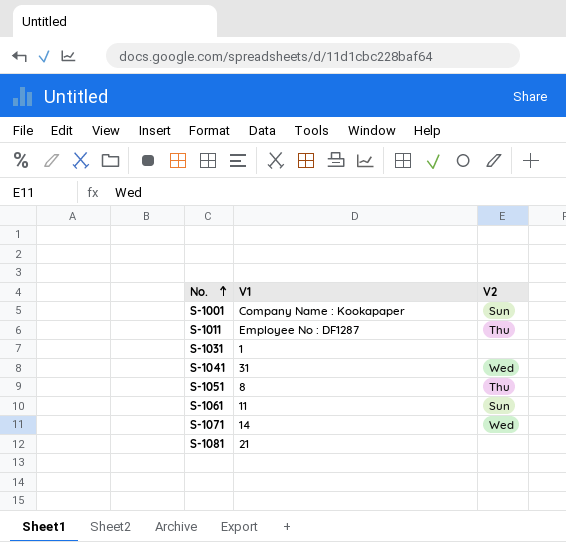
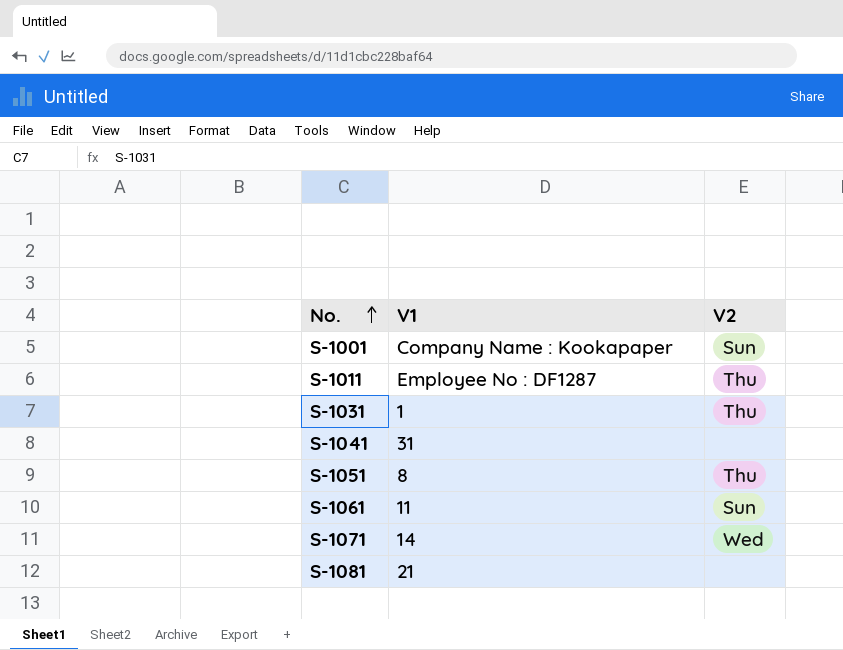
S-1031 | V2: none -> Thu
S-1041 | V2: Wed -> none

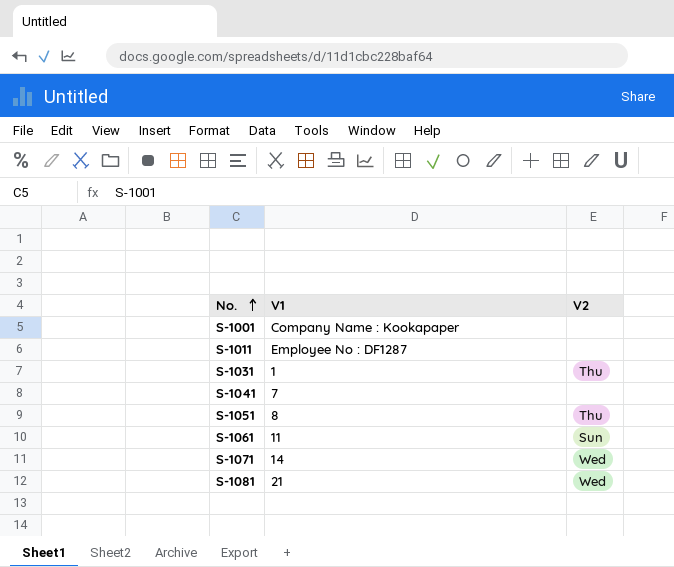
S-1001 | V2: Sun -> none
S-1011 | V2: Thu -> none
S-1041 | V1: 31 -> 7
S-1081 | V2: none -> Wed

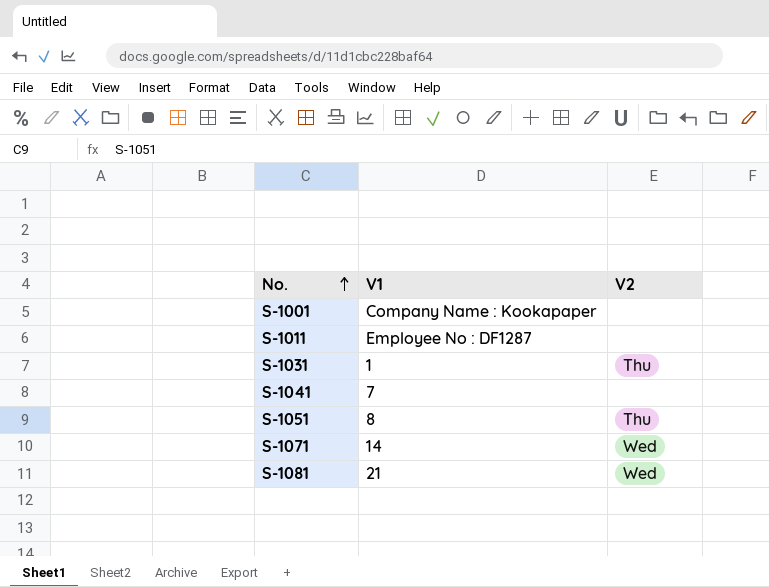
row S-1061: 11 | Sun -> none

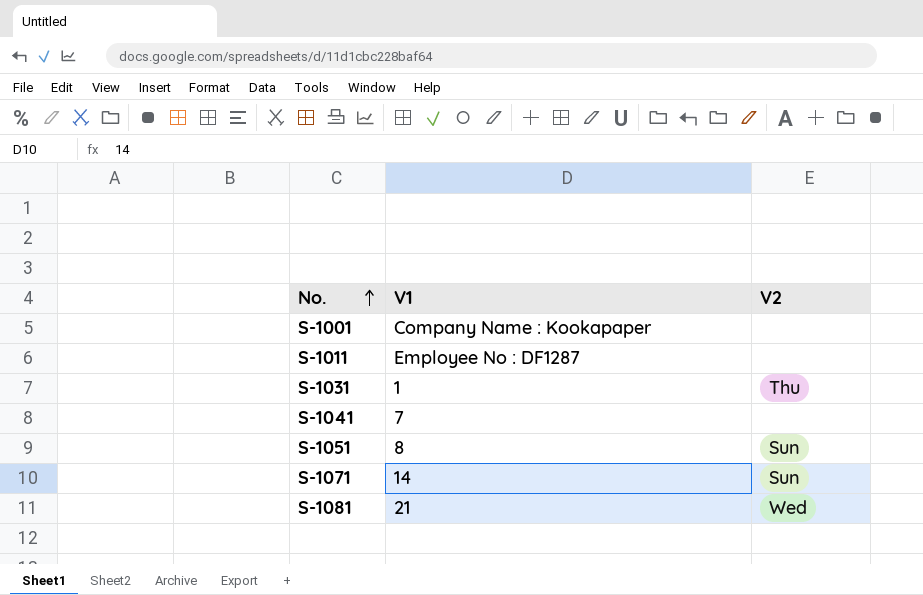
S-1051 | V2: Thu -> Sun
S-1071 | V2: Wed -> Sun

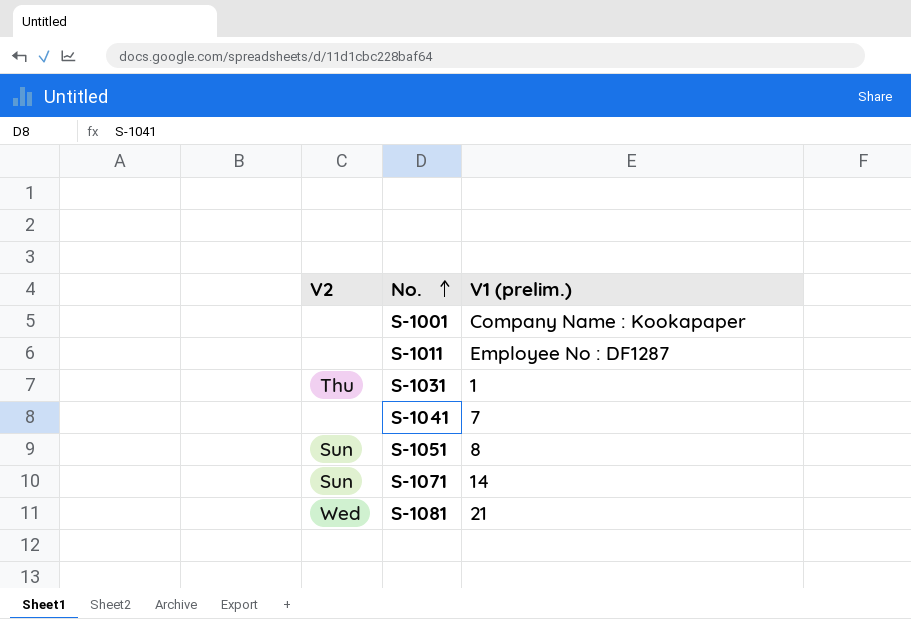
column V2 | position: 3 -> 1
column name: V1 -> V1 (prelim.)

